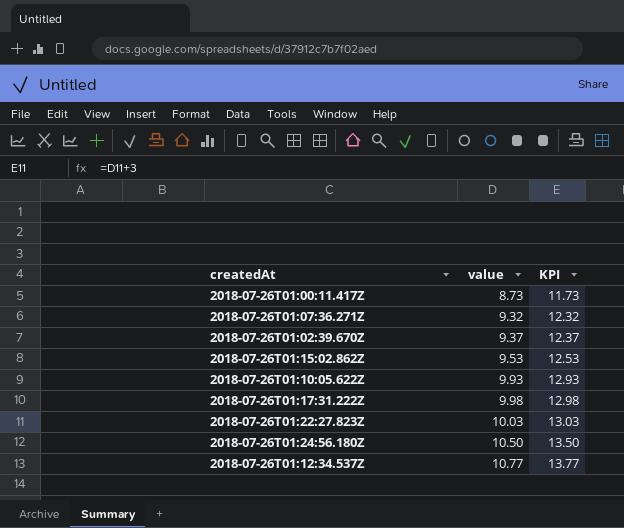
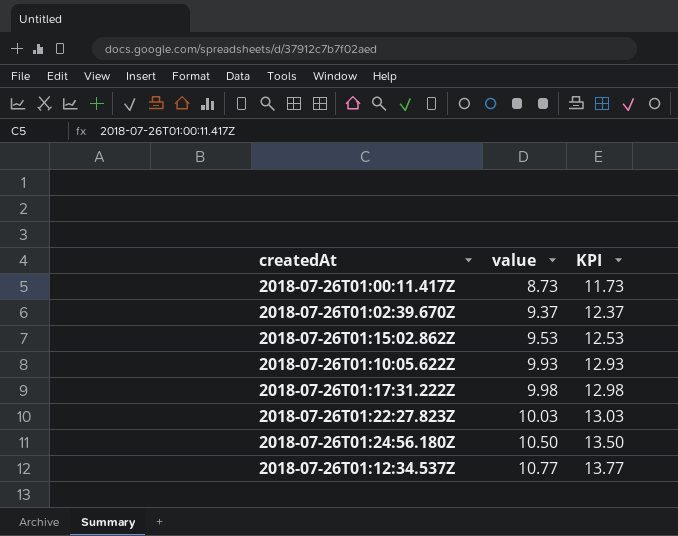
row 2018-07-26T01:07:36.271Z: 9.32 | 12.32 -> none

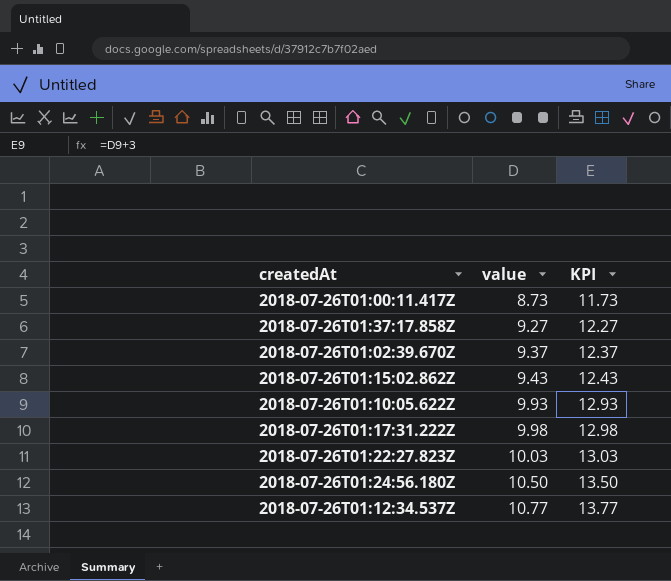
row 2018-07-26T01:37:17.858Z: none -> 9.27 | 12.27
2018-07-26T01:15:02.862Z | value: 9.53 -> 9.43
2018-07-26T01:15:02.862Z | KPI: 12.53 -> 12.43

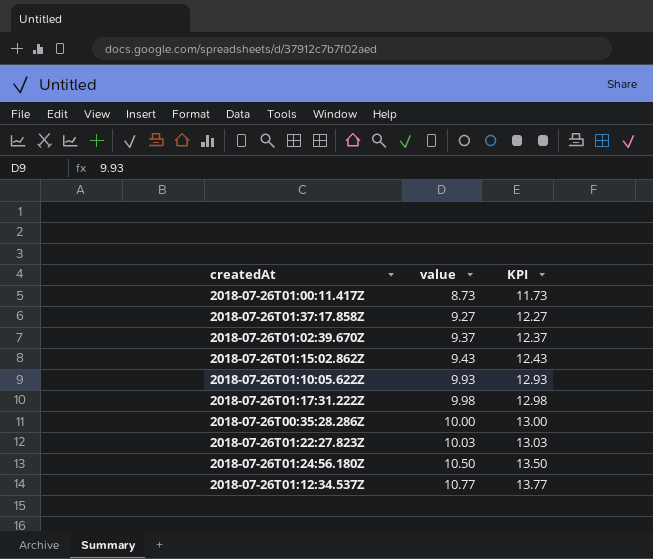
row 2018-07-26T00:35:28.286Z: none -> 10.00 | 13.00

